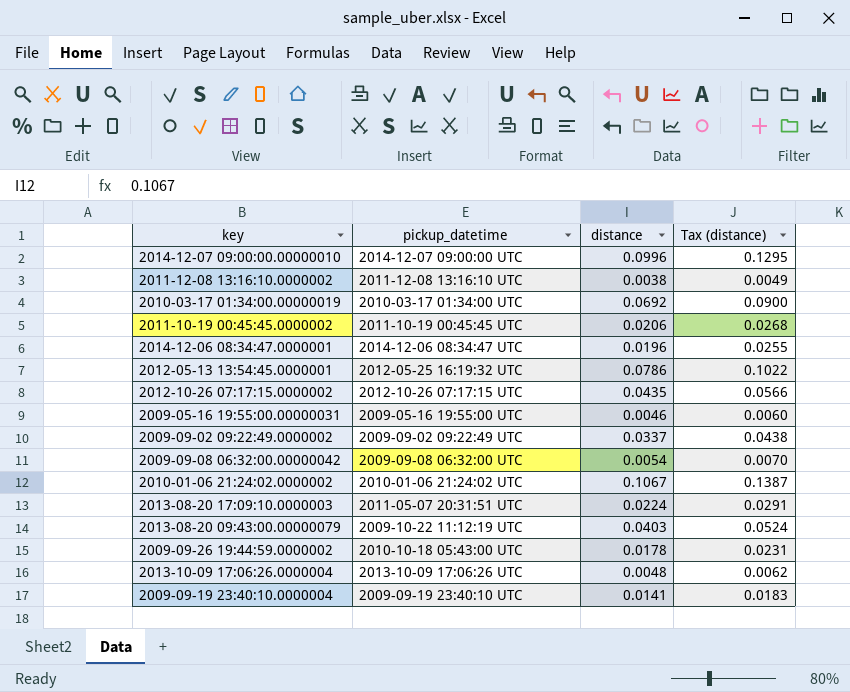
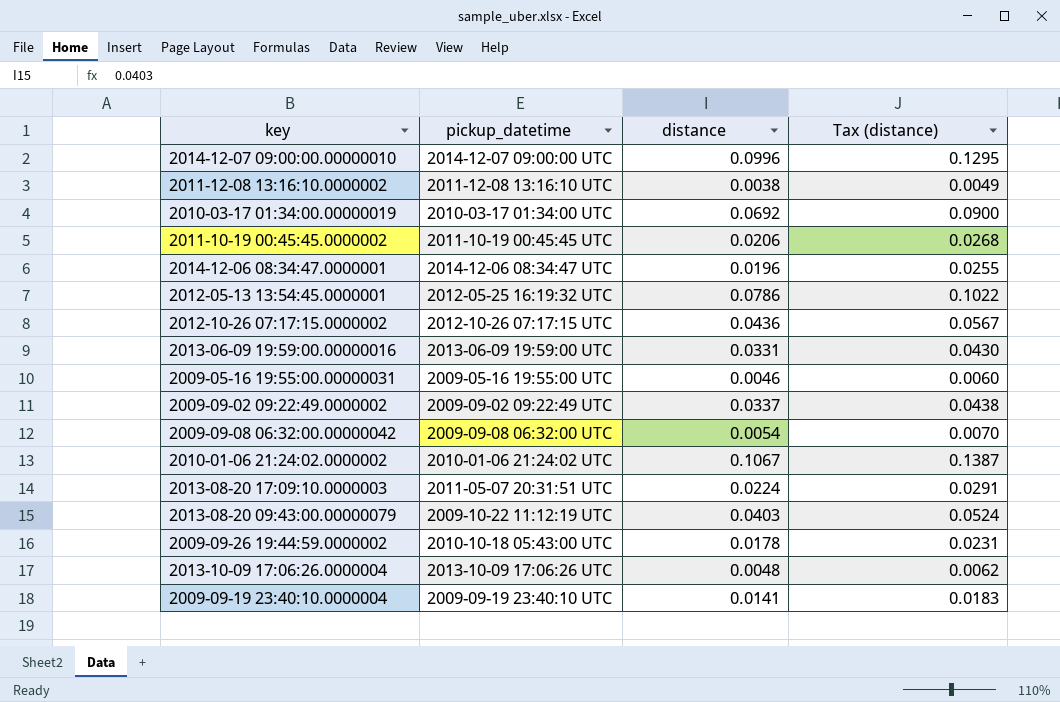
2012-10-26 07:17:15.0000002 | distance: 0.0435 -> 0.0436
2012-10-26 07:17:15.0000002 | Tax (distance): 0.0566 -> 0.0567
row 2013-06-09 19:59:00.00000016: none -> 2013-06-09 19:59:00 UTC | 0.0331 | 0.0430

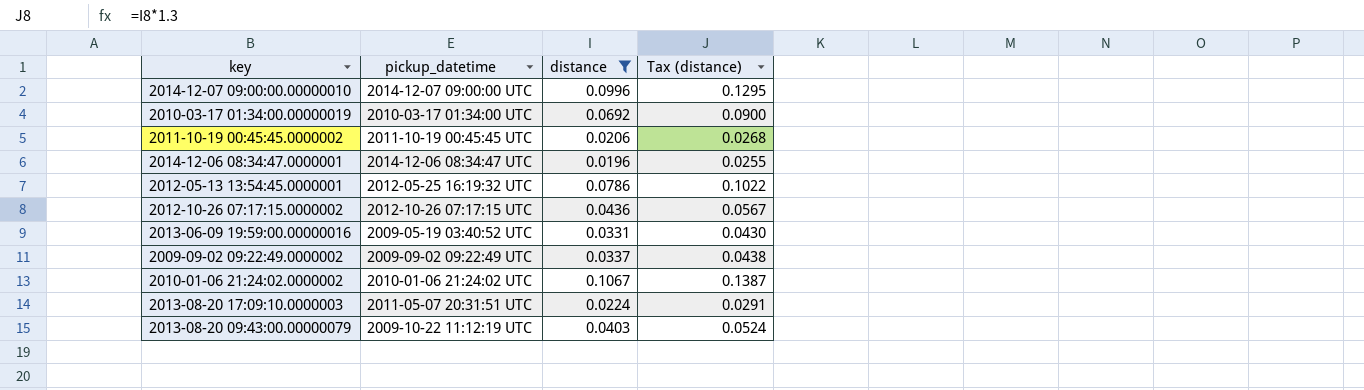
filter: none -> distance >= 0.0196
2013-06-09 19:59:00.00000016 | pickup_datetime: 2013-06-09 19:59:00 UTC -> 2009-05-19 03:40:52 UTC

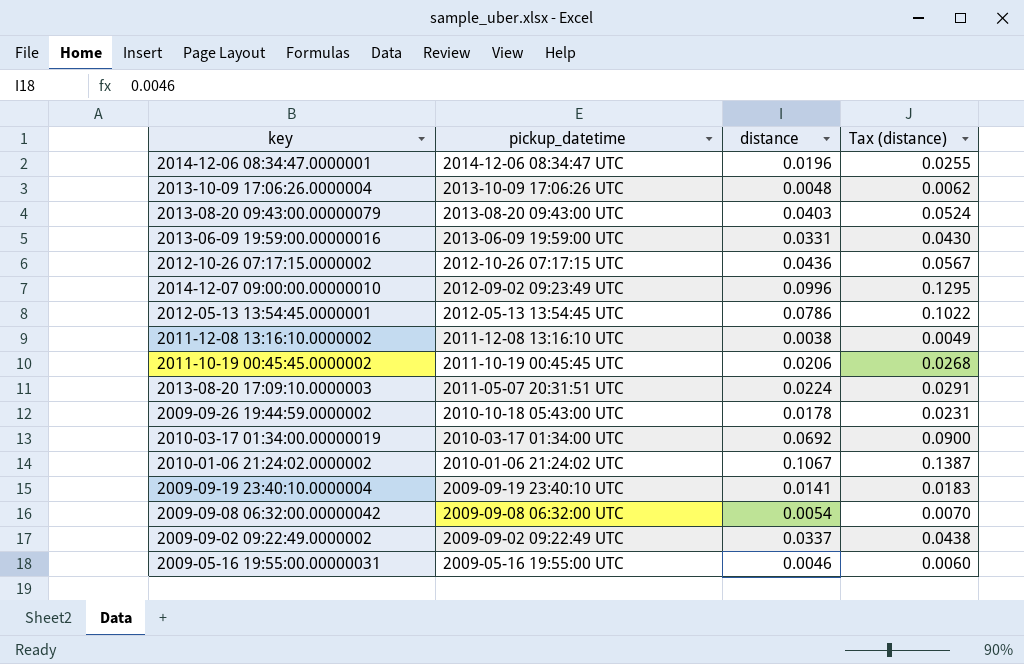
filter: distance >= 0.0196 -> none
row order: none -> pickup_datetime descending
2013-08-20 09:43:00.00000079 | pickup_datetime: 2009-10-22 11:12:19 UTC -> 2013-08-20 09:43:00 UTC
2013-06-09 19:59:00.00000016 | pickup_datetime: 2009-05-19 03:40:52 UTC -> 2013-06-09 19:59:00 UTC
2014-12-07 09:00:00.00000010 | pickup_datetime: 2014-12-07 09:00:00 UTC -> 2012-09-02 09:23:49 UTC
2012-05-13 13:54:45.0000001 | pickup_datetime: 2012-05-25 16:19:32 UTC -> 2012-05-13 13:54:45 UTC

